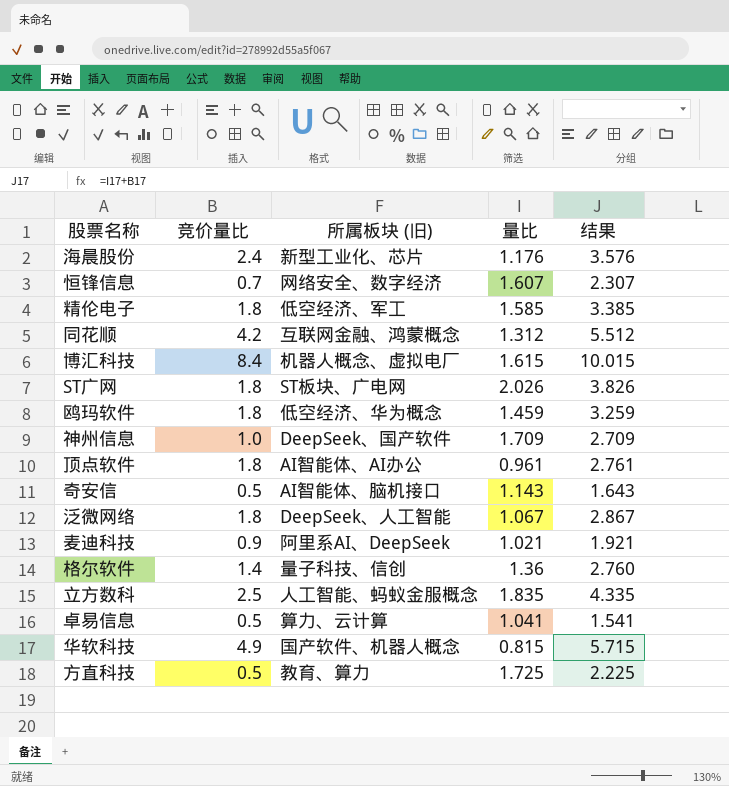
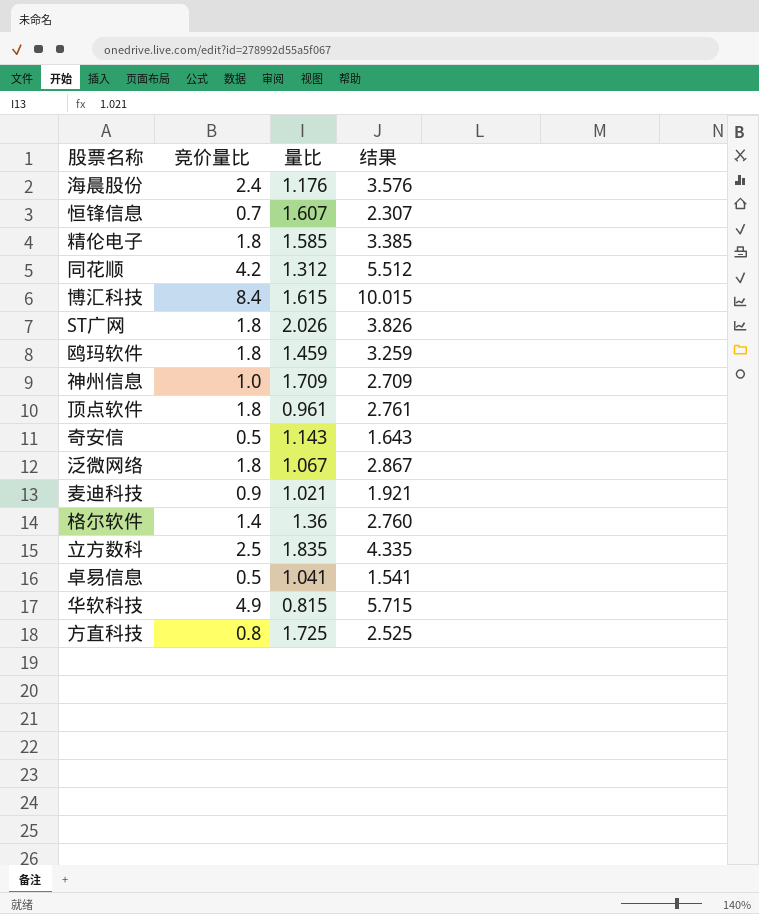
column 所属板块 (旧) | position: 3 -> none
方直科技 | 竞价量比: 0.5 -> 0.8
方直科技 | 结果: 2.225 -> 2.525

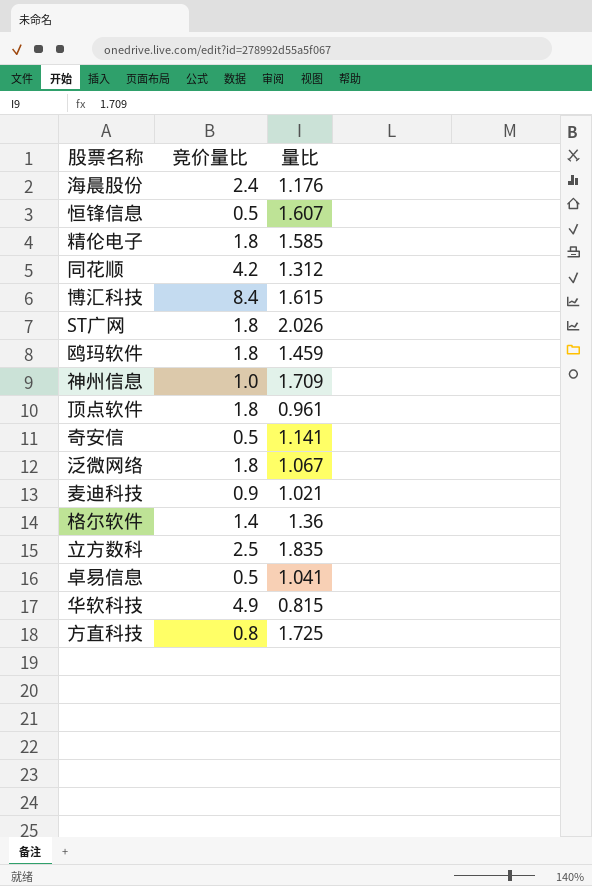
column 结果 | formula: [竞价量比] + [量比] -> none
恒锋信息 | 竞价量比: 0.7 -> 0.5
奇安信 | 量比: 1.143 -> 1.141

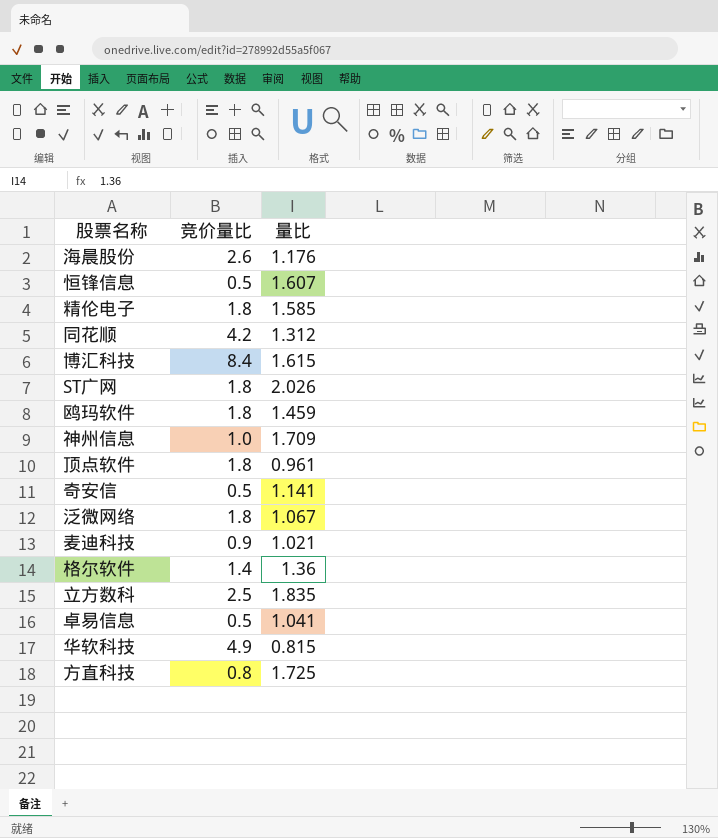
海晨股份 | 竞价量比: 2.4 -> 2.6

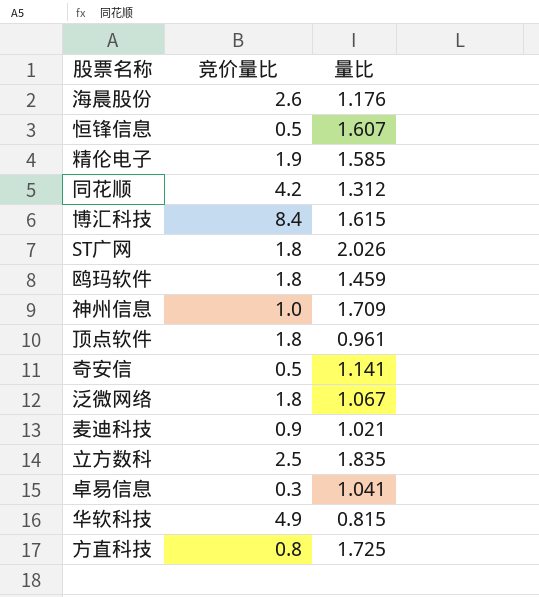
row 格尔软件: 1.4 | 1.36 -> none
精伦电子 | 竞价量比: 1.8 -> 1.9
卓易信息 | 竞价量比: 0.5 -> 0.3

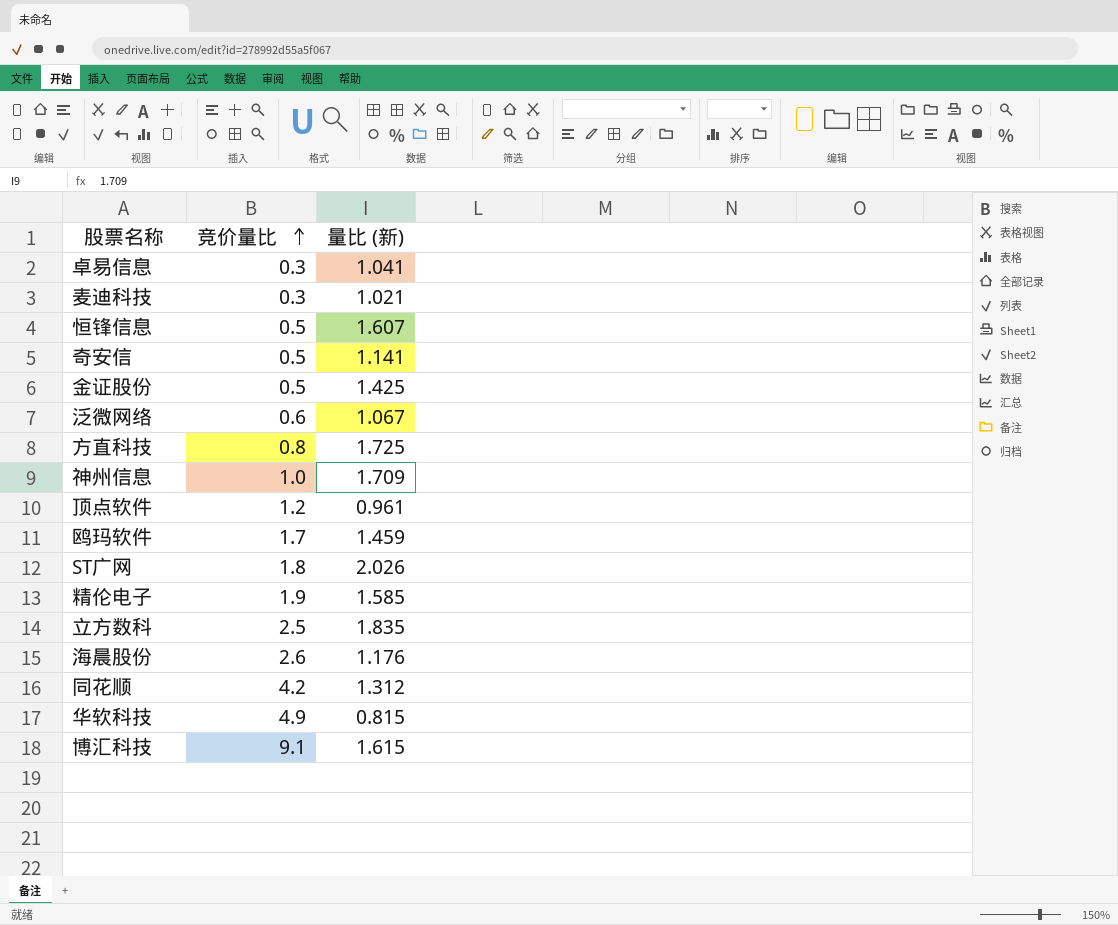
row order: none -> 竞价量比 ascending
column name: 量比 -> 量比 (新)
麦迪科技 | 竞价量比: 0.9 -> 0.3
row 金证股份: none -> 0.5 | 1.425
泛微网络 | 竞价量比: 1.8 -> 0.6
顶点软件 | 竞价量比: 1.8 -> 1.2
鸥玛软件 | 竞价量比: 1.8 -> 1.7
博汇科技 | 竞价量比: 8.4 -> 9.1

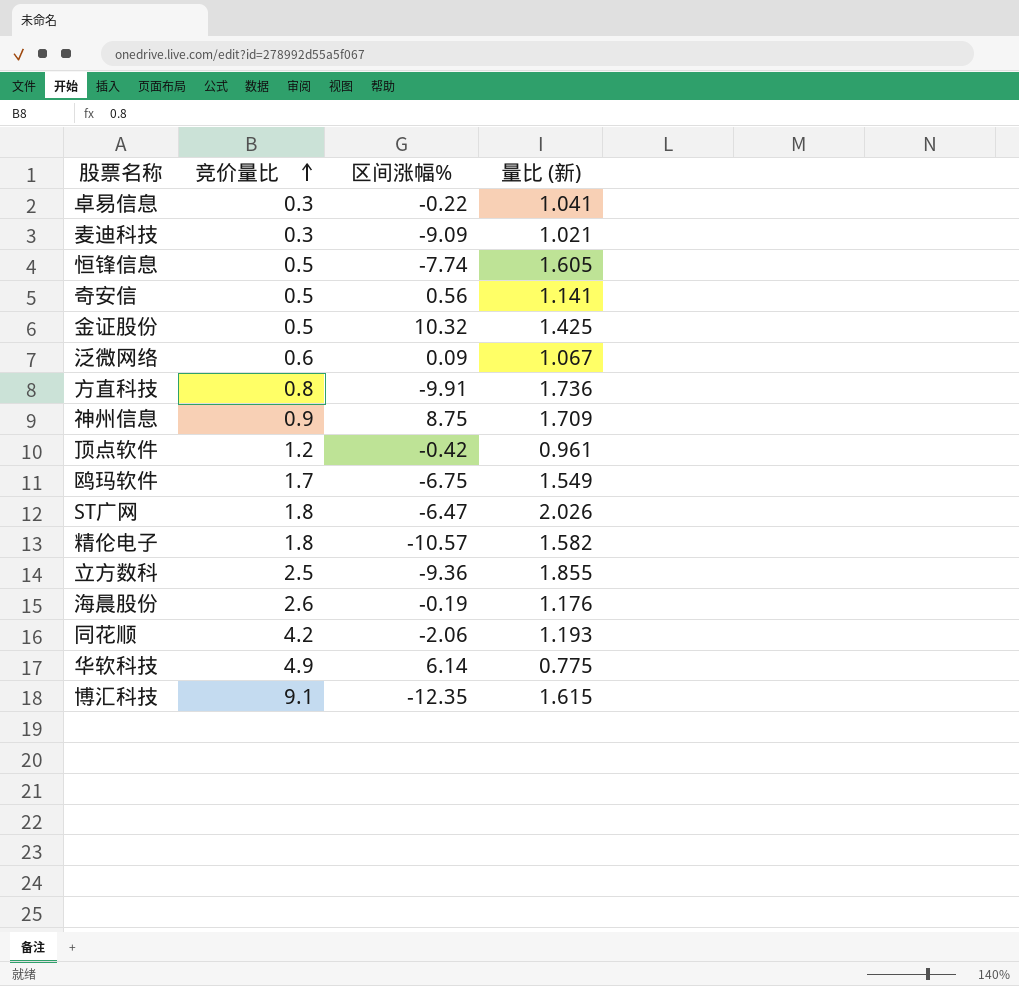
column 区间涨幅% | position: none -> 3
恒锋信息 | 量比 (新): 1.607 -> 1.605
方直科技 | 量比 (新): 1.725 -> 1.736
神州信息 | 竞价量比: 1.0 -> 0.9
鸥玛软件 | 量比 (新): 1.459 -> 1.549
精伦电子 | 竞价量比: 1.9 -> 1.8
精伦电子 | 量比 (新): 1.585 -> 1.582
立方数科 | 量比 (新): 1.835 -> 1.855
同花顺 | 量比 (新): 1.312 -> 1.193
华软科技 | 量比 (新): 0.815 -> 0.775

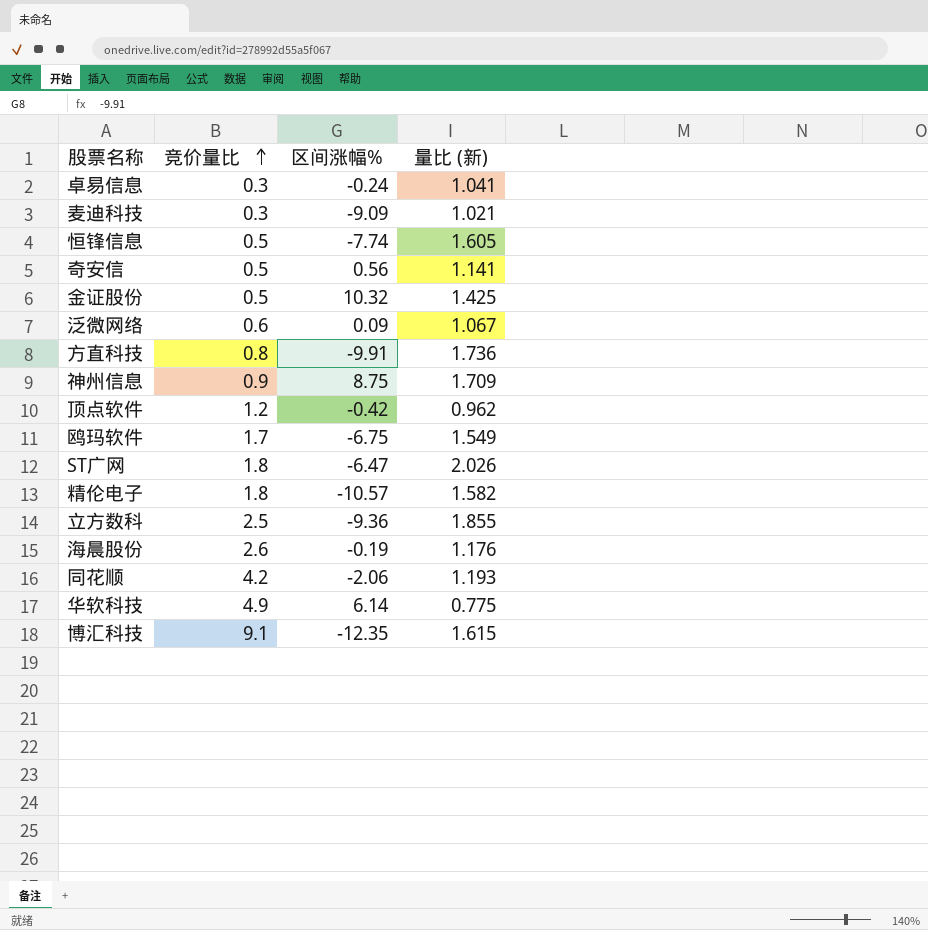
卓易信息 | 区间涨幅%: -0.22 -> -0.24
顶点软件 | 量比 (新): 0.961 -> 0.962

